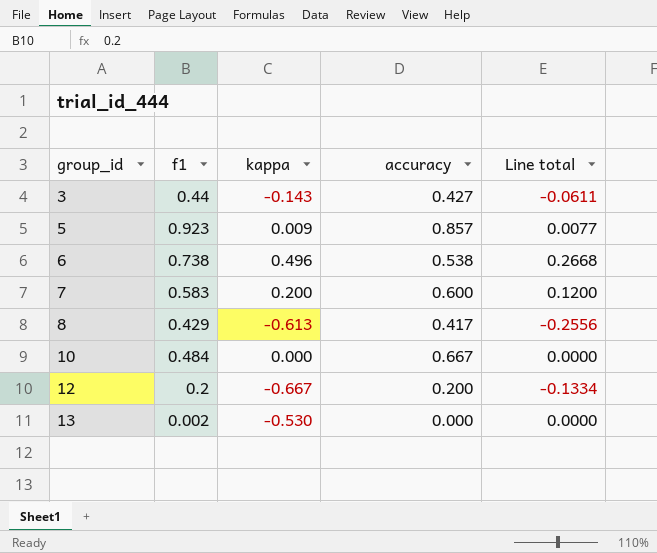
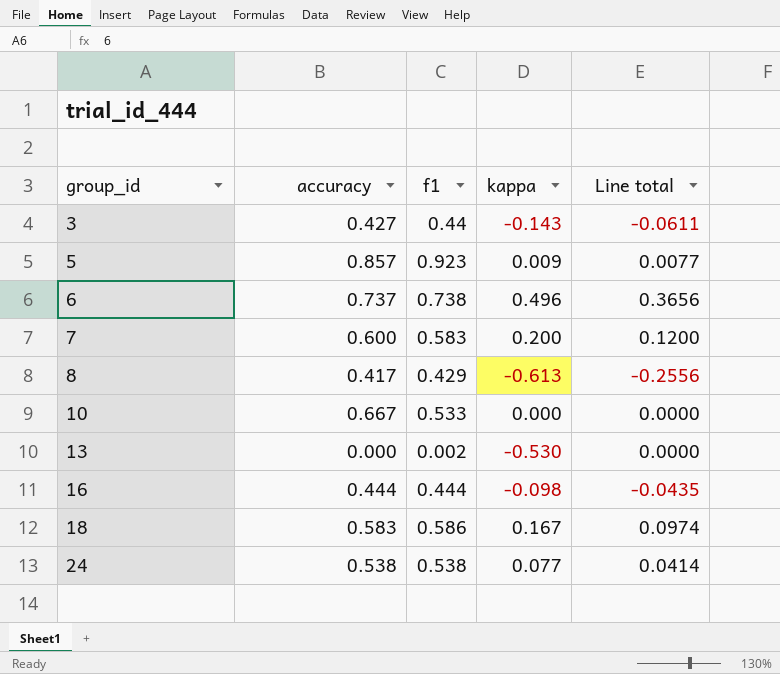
column accuracy | position: 4 -> 2
row 12: 0.2 | -0.667 | 0.200 | -0.1334 -> none
6 | accuracy: 0.538 -> 0.737
6 | Line total: 0.2668 -> 0.3656
10 | f1: 0.484 -> 0.533
row 16: none -> 0.444 | 0.444 | -0.098 | -0.0435
row 18: none -> 0.583 | 0.586 | 0.167 | 0.0974
row 24: none -> 0.538 | 0.538 | 0.077 | 0.0414

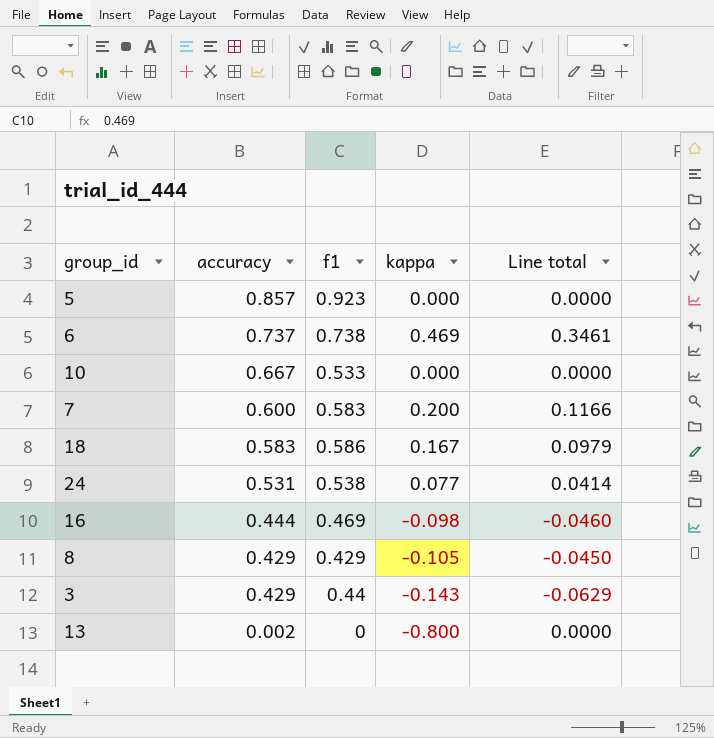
row order: group_id ascending -> accuracy descending
column Line total | formula: [accuracy] * [kappa] -> [f1] * [kappa]
5 | kappa: 0.009 -> 0.000
6 | kappa: 0.496 -> 0.469
24 | accuracy: 0.538 -> 0.531
16 | f1: 0.444 -> 0.469
8 | accuracy: 0.417 -> 0.429
8 | kappa: -0.613 -> -0.105
3 | accuracy: 0.427 -> 0.429
13 | accuracy: 0.000 -> 0.002
13 | f1: 0.002 -> 0
13 | kappa: -0.530 -> -0.800

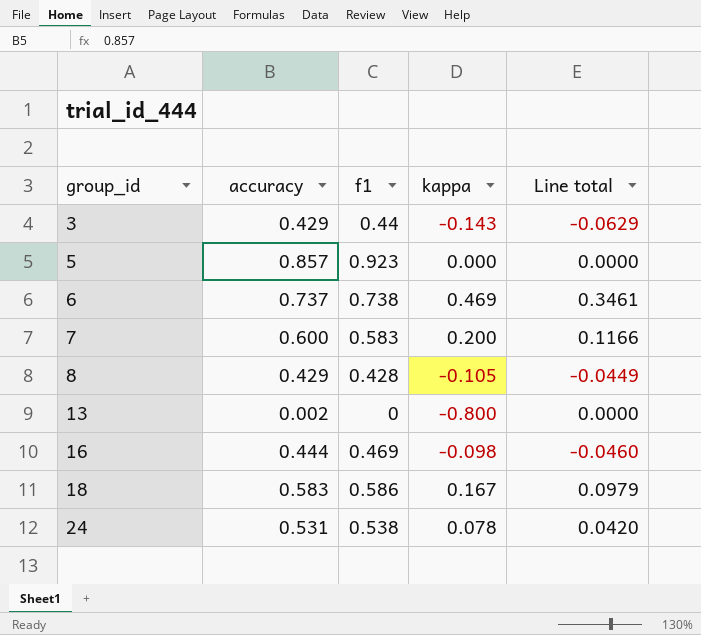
row order: accuracy descending -> group_id ascending
row 10: 0.667 | 0.533 | 0.000 | 0.0000 -> none
8 | f1: 0.429 -> 0.428
8 | Line total: -0.0450 -> -0.0449
24 | kappa: 0.077 -> 0.078
24 | Line total: 0.0414 -> 0.0420

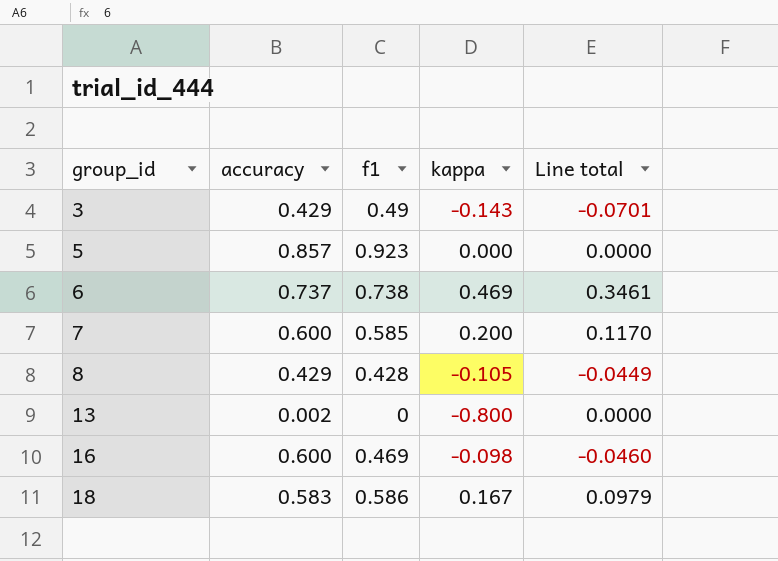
row 24: 0.531 | 0.538 | 0.078 | 0.0420 -> none
3 | f1: 0.44 -> 0.49
3 | Line total: -0.0629 -> -0.0701
7 | f1: 0.583 -> 0.585
7 | Line total: 0.1166 -> 0.1170
16 | accuracy: 0.444 -> 0.600

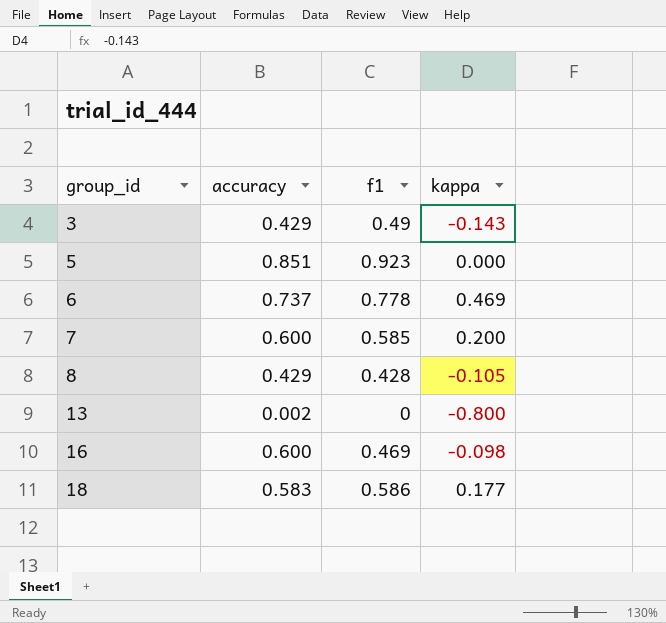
column Line total | formula: [f1] * [kappa] -> none
5 | accuracy: 0.857 -> 0.851
6 | f1: 0.738 -> 0.778
18 | kappa: 0.167 -> 0.177

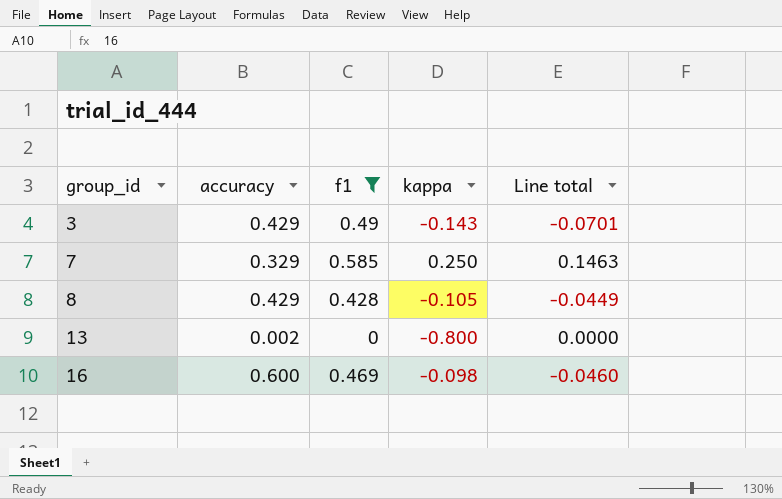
filter: none -> f1 <= 0.585
column Line total | formula: none -> [f1] * [kappa]
7 | accuracy: 0.600 -> 0.329
7 | kappa: 0.200 -> 0.250

